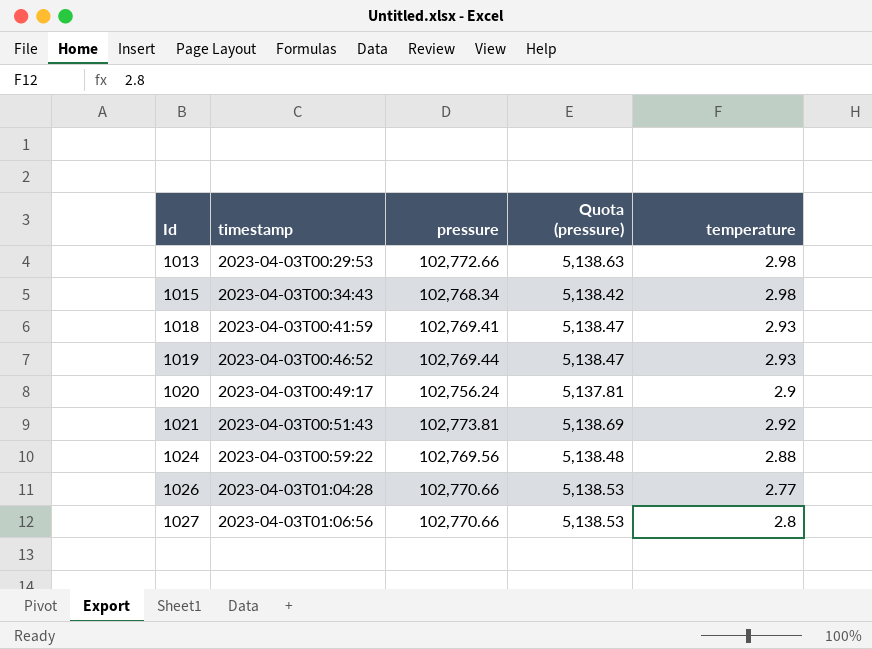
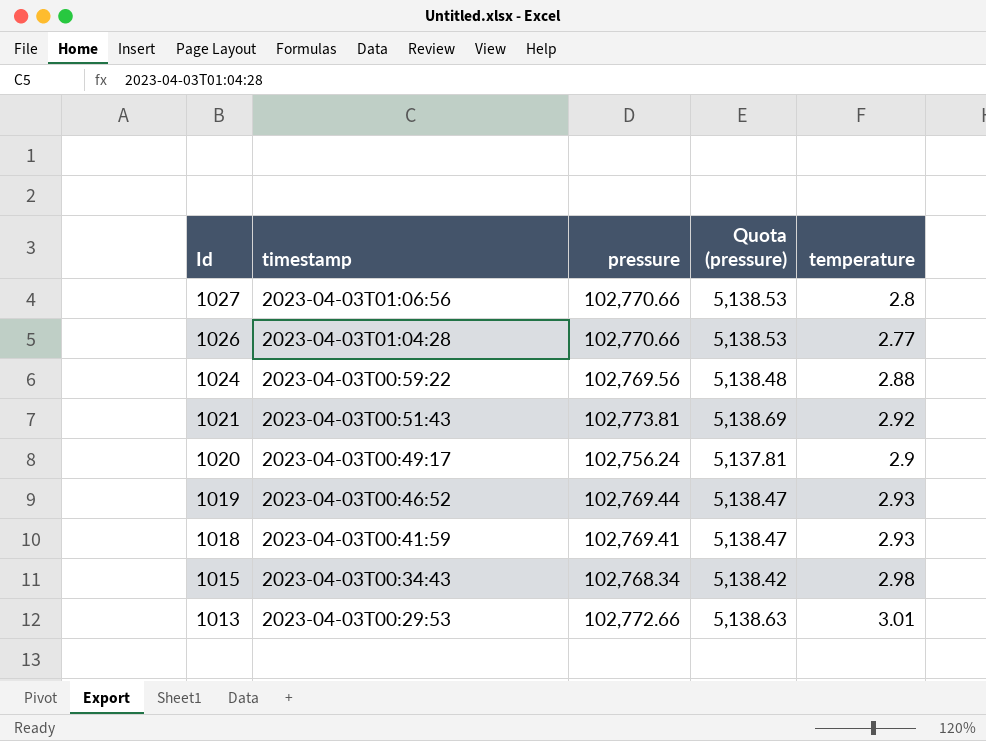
row order: Id ascending -> Id descending
1013 | temperature: 2.98 -> 3.01

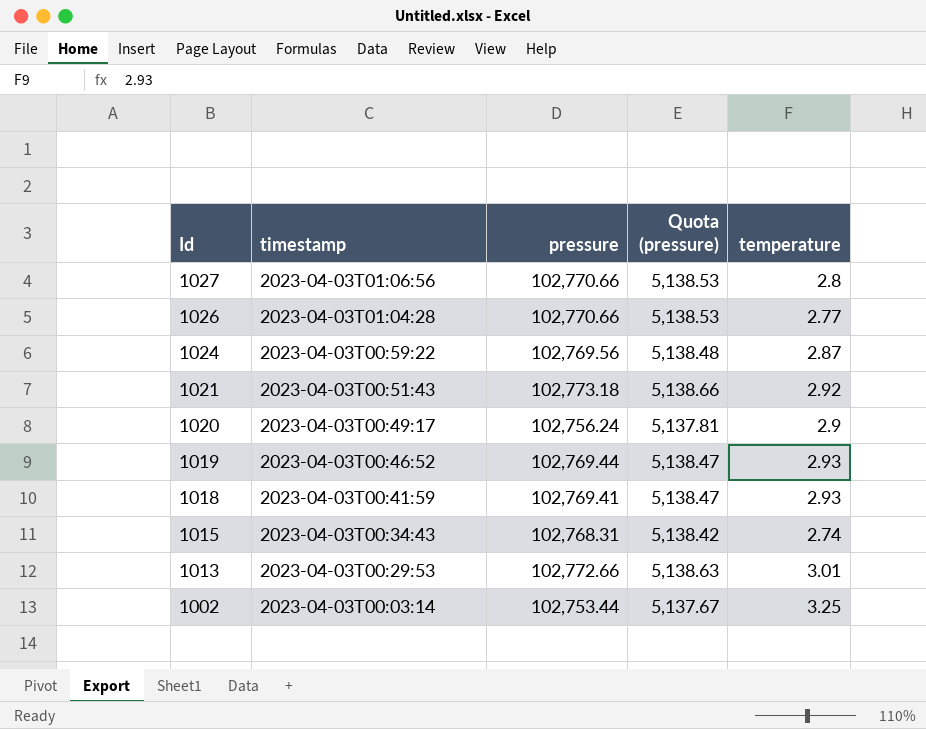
1024 | temperature: 2.88 -> 2.87
1021 | pressure: 102,773.81 -> 102,773.18
1021 | Quota (pressure): 5,138.69 -> 5,138.66
1015 | pressure: 102,768.34 -> 102,768.31
1015 | temperature: 2.98 -> 2.74
row 1002: none -> 2023-04-03T00:03:14 | 102,753.44 | 5,137.67 | 3.25

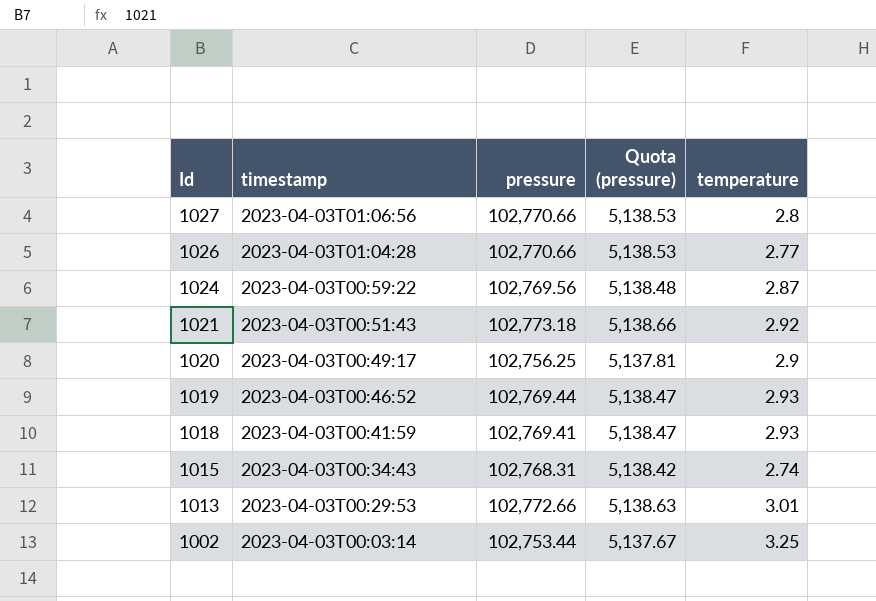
1020 | pressure: 102,756.24 -> 102,756.25

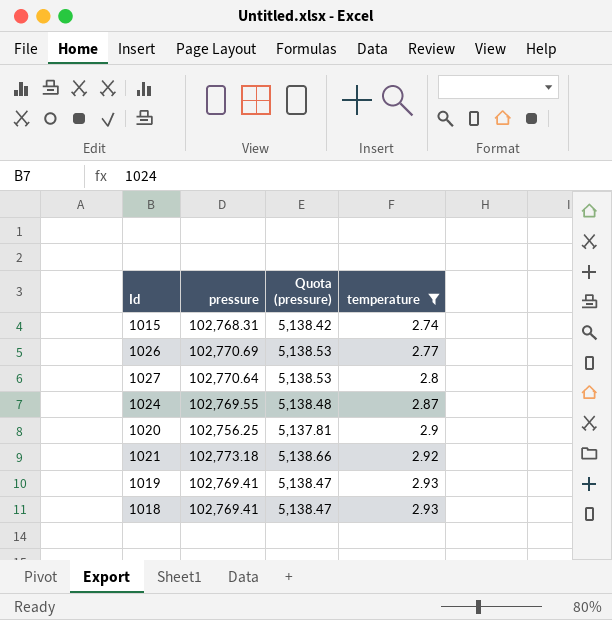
filter: none -> temperature <= 2.93
row order: Id descending -> temperature ascending
column timestamp | position: 2 -> none
1026 | pressure: 102,770.66 -> 102,770.69
1027 | pressure: 102,770.66 -> 102,770.64
1024 | pressure: 102,769.56 -> 102,769.55
1019 | pressure: 102,769.44 -> 102,769.41

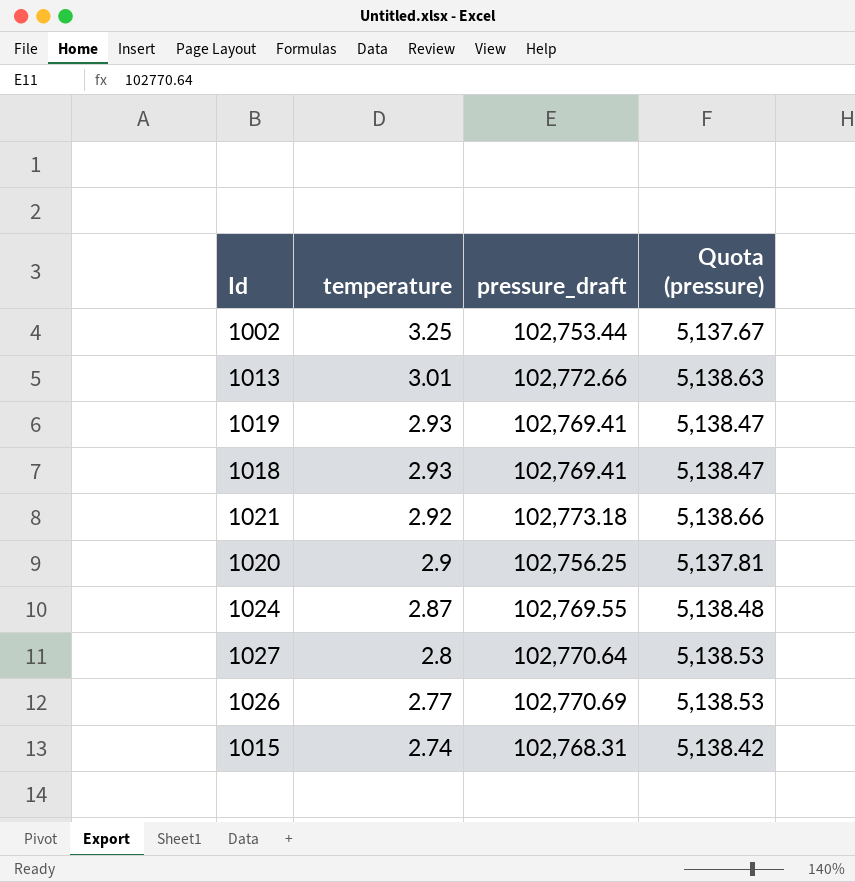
filter: temperature <= 2.93 -> none
row order: temperature ascending -> temperature descending
column temperature | position: 4 -> 2
column name: pressure -> pressure_draft

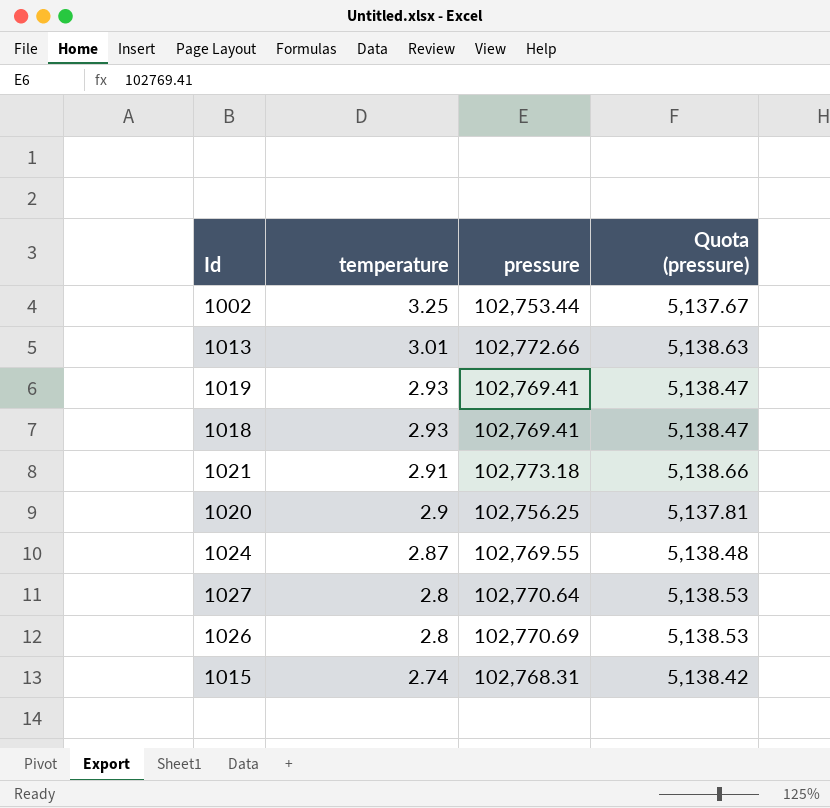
column name: pressure_draft -> pressure
1021 | temperature: 2.92 -> 2.91
1026 | temperature: 2.77 -> 2.8

